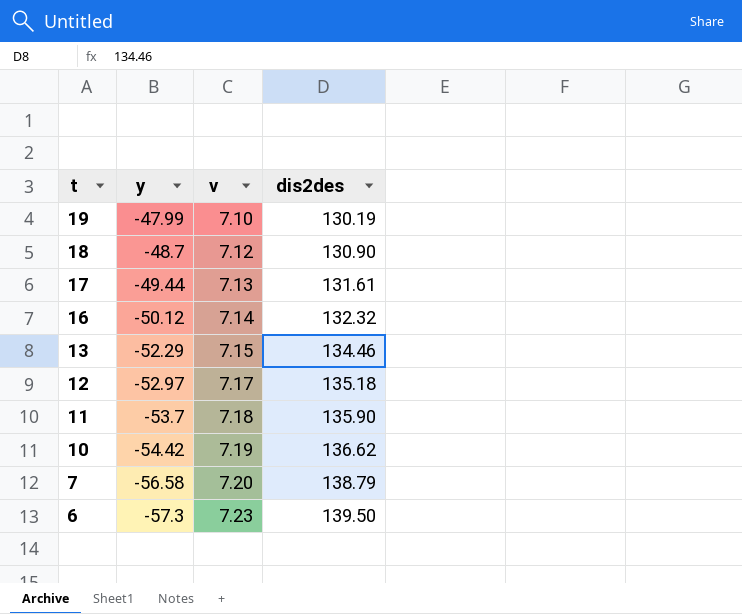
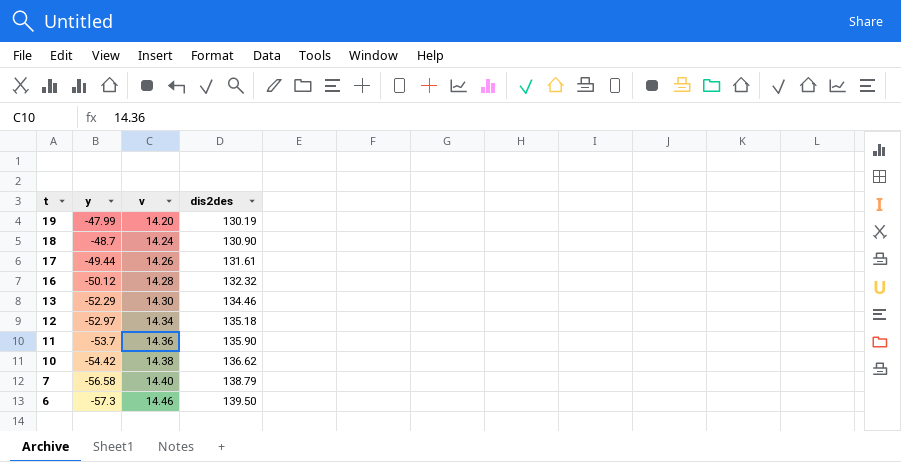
19 | v: 7.10 -> 14.20
18 | v: 7.12 -> 14.24
17 | v: 7.13 -> 14.26
16 | v: 7.14 -> 14.28
13 | v: 7.15 -> 14.30
12 | v: 7.17 -> 14.34
11 | v: 7.18 -> 14.36
10 | v: 7.19 -> 14.38
7 | v: 7.20 -> 14.40
6 | v: 7.23 -> 14.46

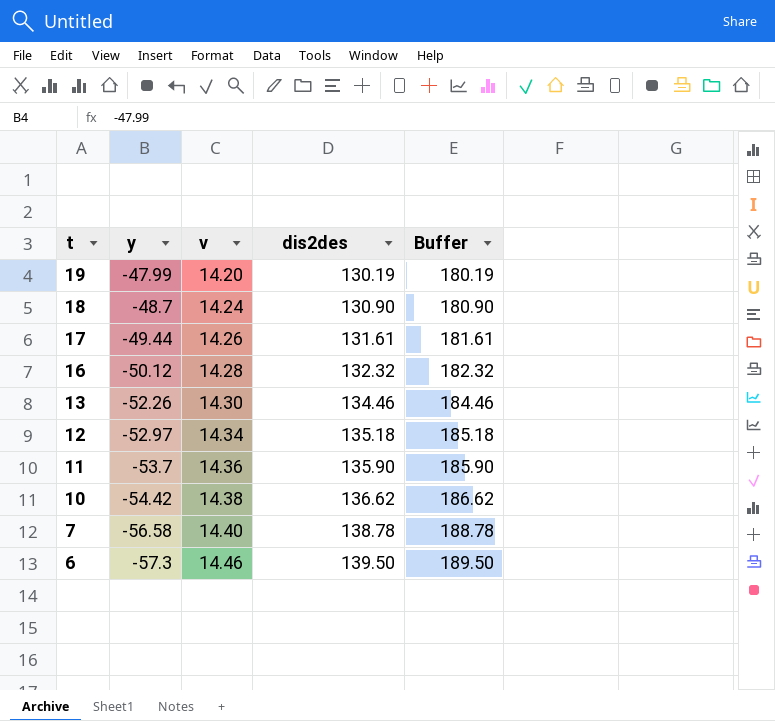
column Buffer | formula: none -> [dis2des] + 50
13 | y: -52.29 -> -52.26
7 | dis2des: 138.79 -> 138.78

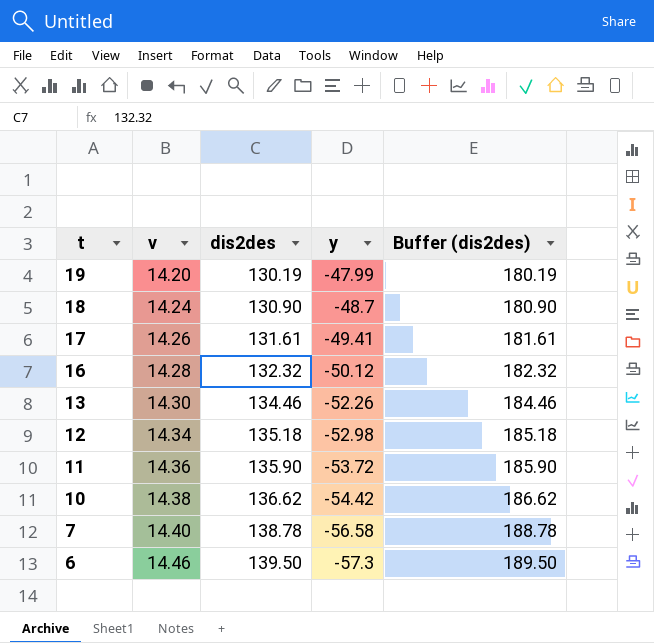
column y | position: 2 -> 4
column name: Buffer -> Buffer (dis2des)
17 | y: -49.44 -> -49.41
12 | y: -52.97 -> -52.98
11 | y: -53.7 -> -53.72

